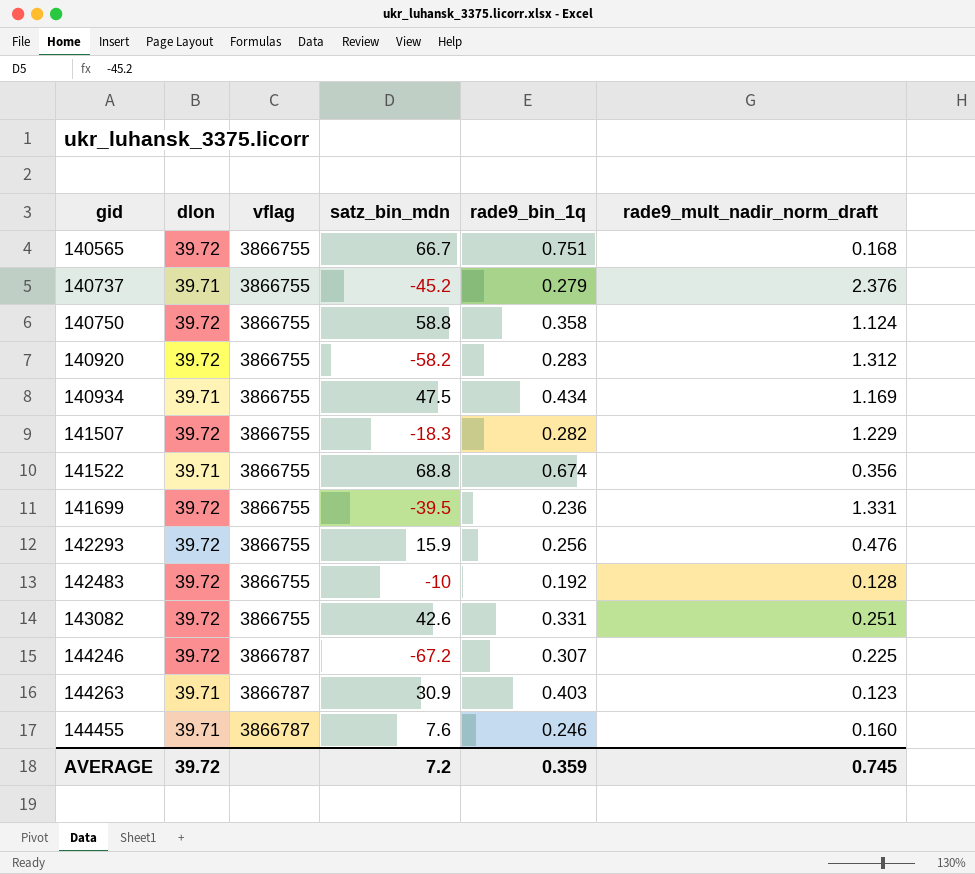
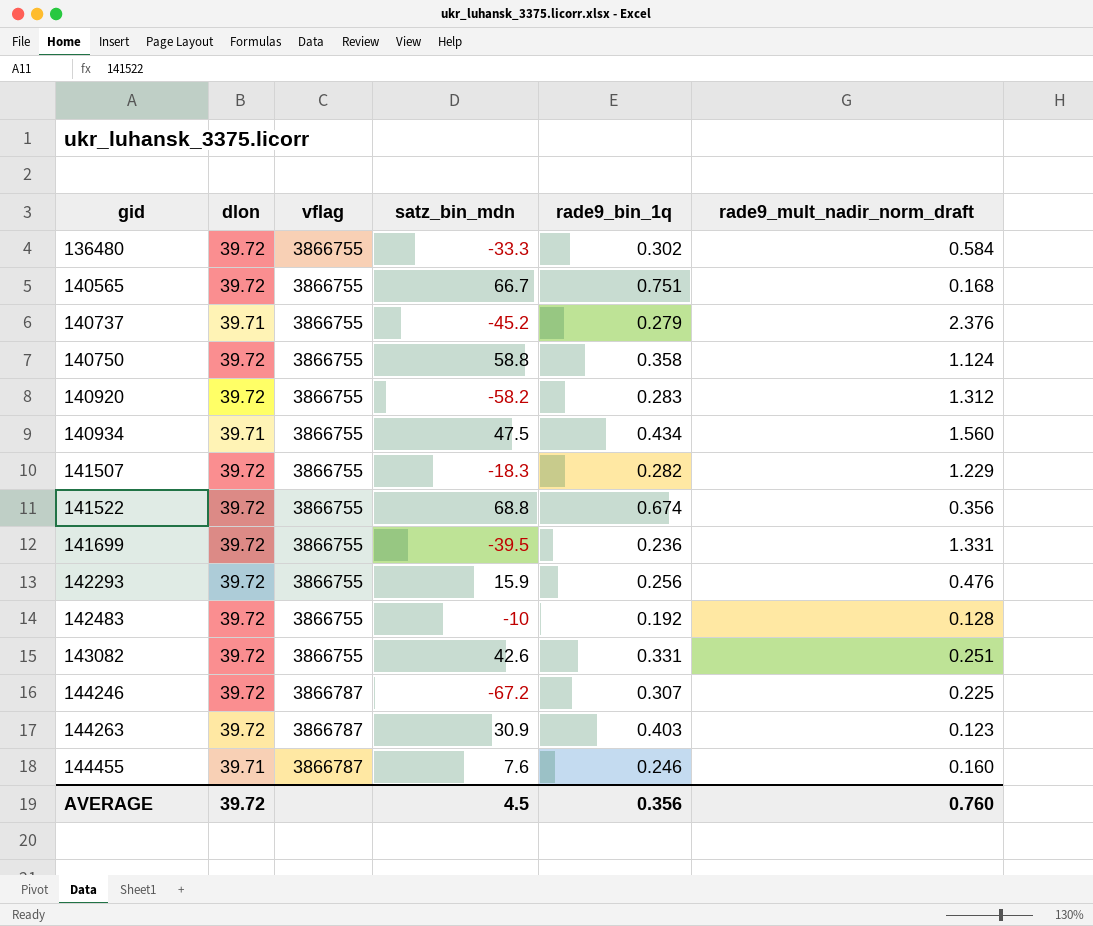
row 136480: none -> 39.72 | 3866755 | -33.3 | 0.302 | 0.584
140934 | rade9_mult_nadir_norm_draft: 1.169 -> 1.560
141522 | dlon: 39.71 -> 39.72
144263 | dlon: 39.71 -> 39.72
AVERAGE | satz_bin_mdn: 7.2 -> 4.5
AVERAGE | rade9_bin_1q: 0.359 -> 0.356
AVERAGE | rade9_mult_nadir_norm_draft: 0.745 -> 0.760

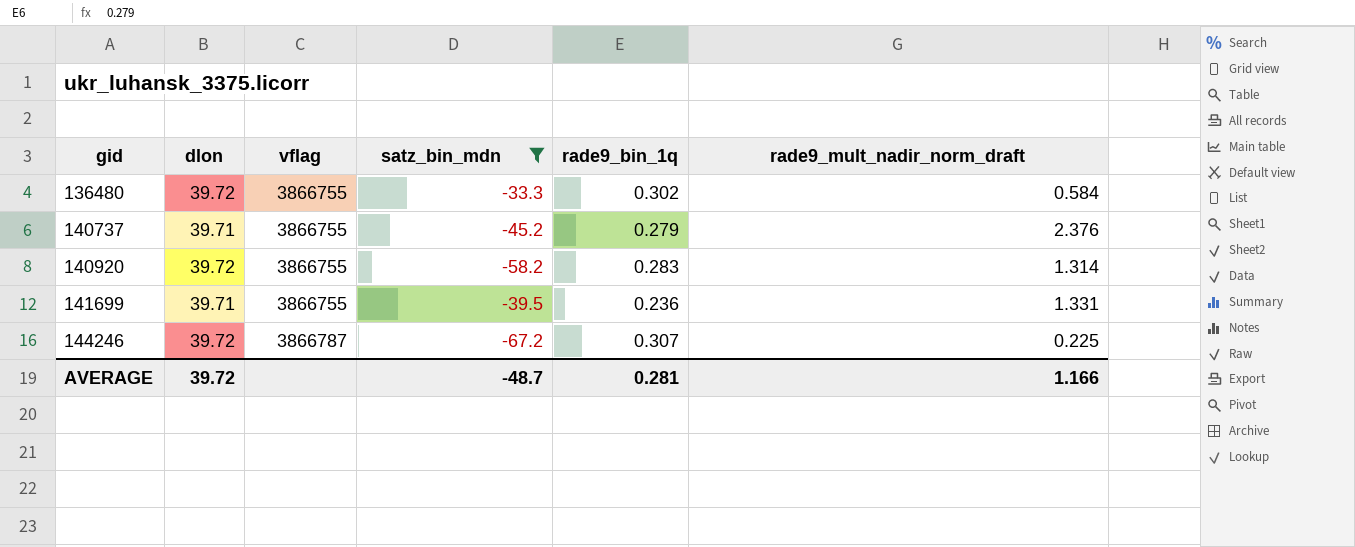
filter: none -> satz_bin_mdn <= -33.3
140920 | rade9_mult_nadir_norm_draft: 1.312 -> 1.314
141699 | dlon: 39.72 -> 39.71
AVERAGE | satz_bin_mdn: 4.5 -> -48.7
AVERAGE | rade9_bin_1q: 0.356 -> 0.281
AVERAGE | rade9_mult_nadir_norm_draft: 0.760 -> 1.166

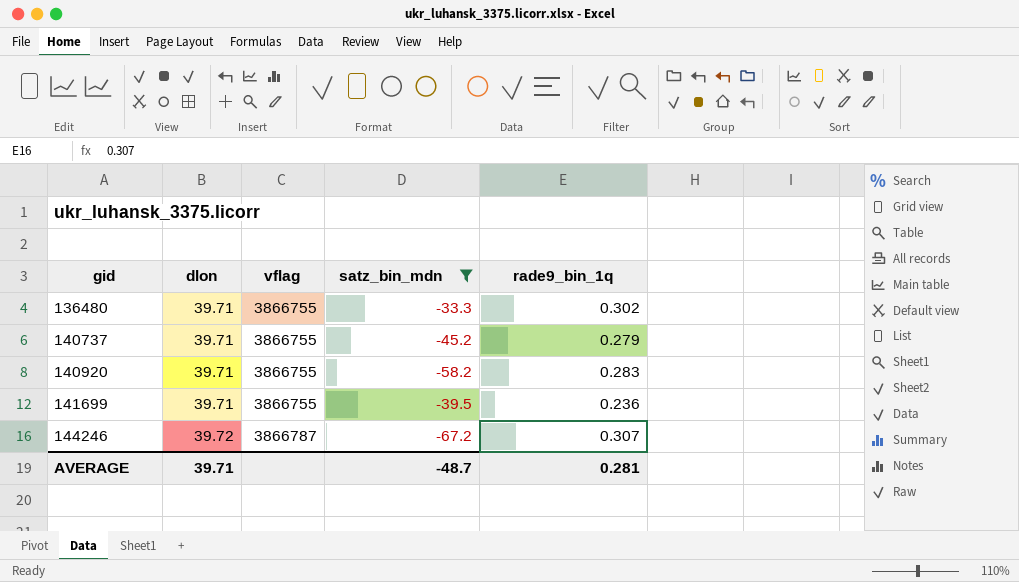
column rade9_mult_nadir_norm_draft | position: 6 -> none
136480 | dlon: 39.72 -> 39.71
140920 | dlon: 39.72 -> 39.71
AVERAGE | dlon: 39.72 -> 39.71

